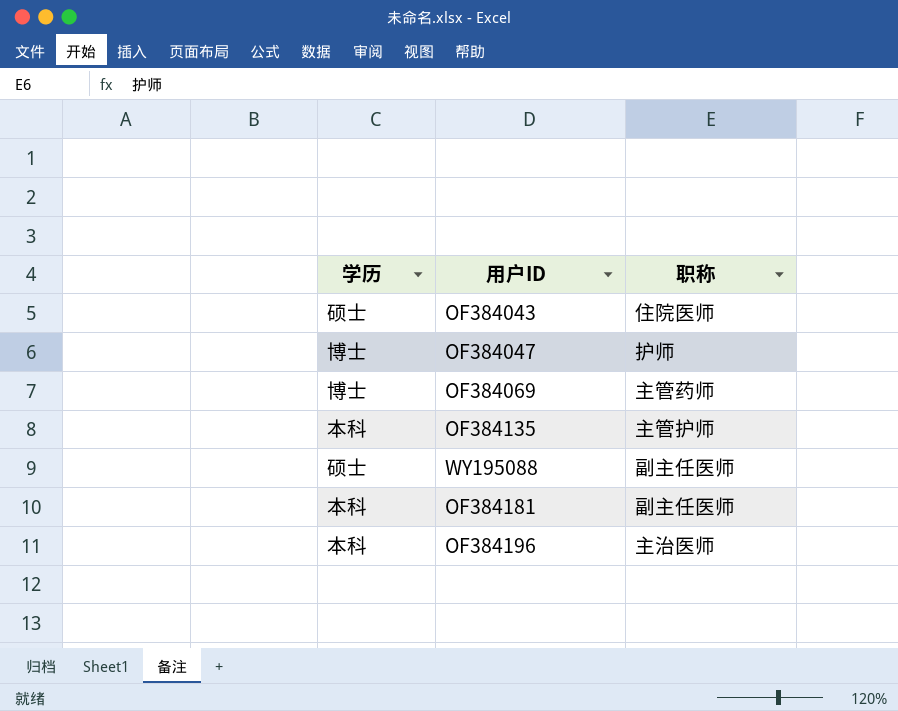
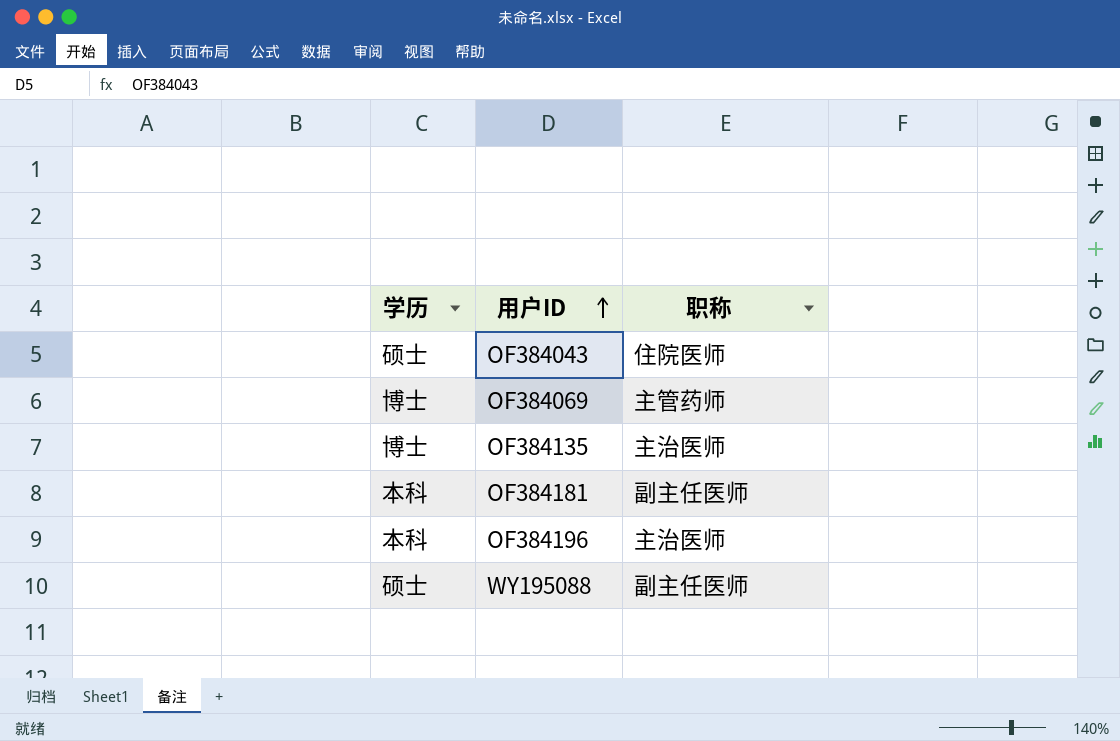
row order: none -> 用户ID ascending
row OF384047: 博士 | 护师 -> none
OF384135 | 学历: 本科 -> 博士
OF384135 | 职称: 主管护师 -> 主治医师

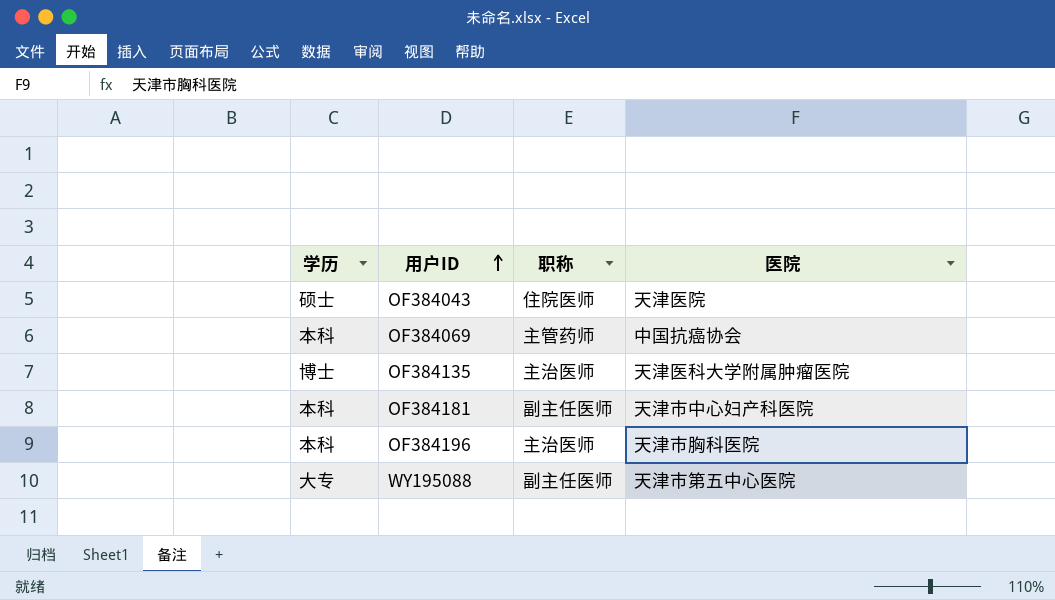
column 医院 | position: none -> 4
OF384069 | 学历: 博士 -> 本科
WY195088 | 学历: 硕士 -> 大专

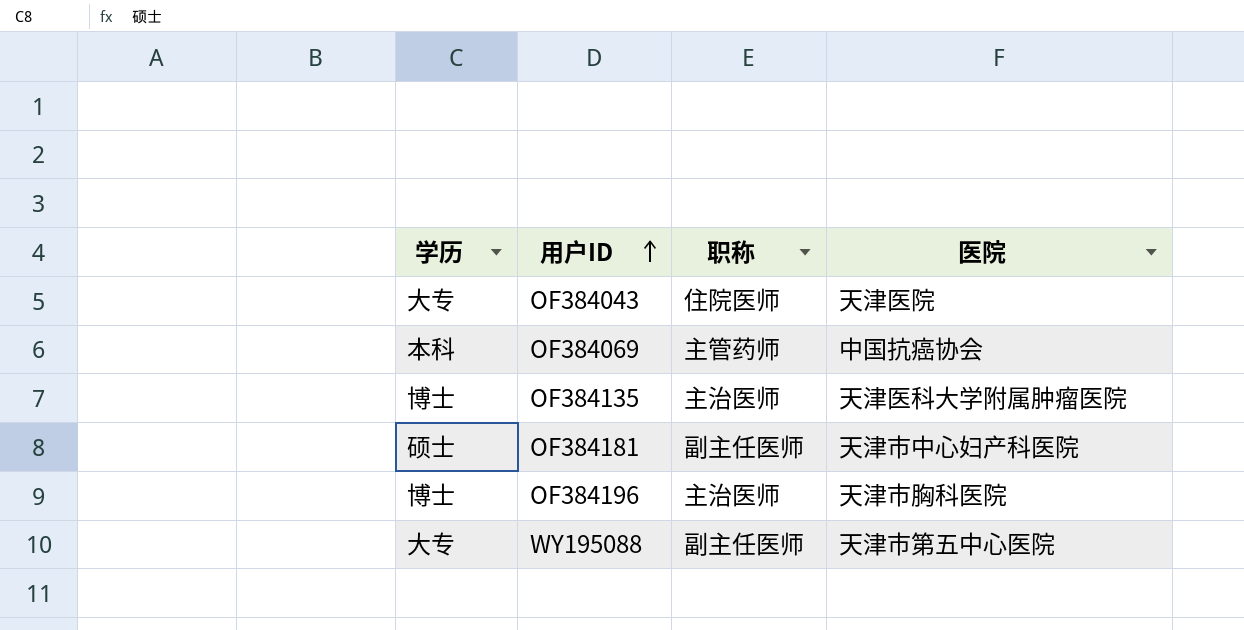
OF384043 | 学历: 硕士 -> 大专
OF384181 | 学历: 本科 -> 硕士
OF384196 | 学历: 本科 -> 博士

